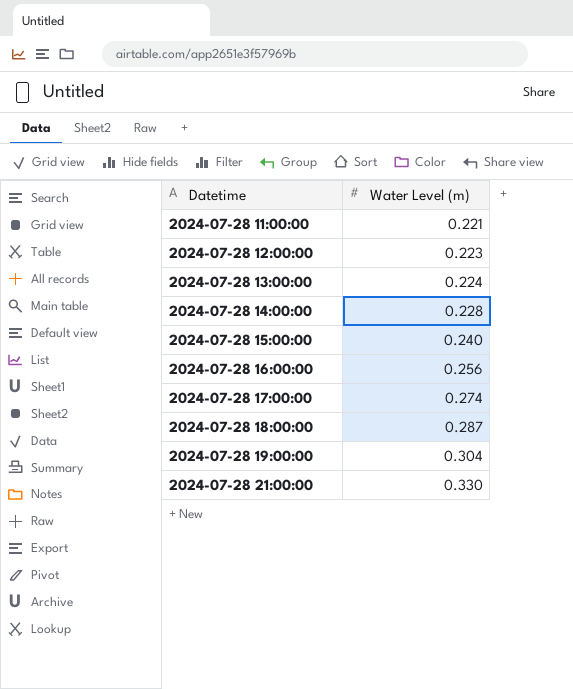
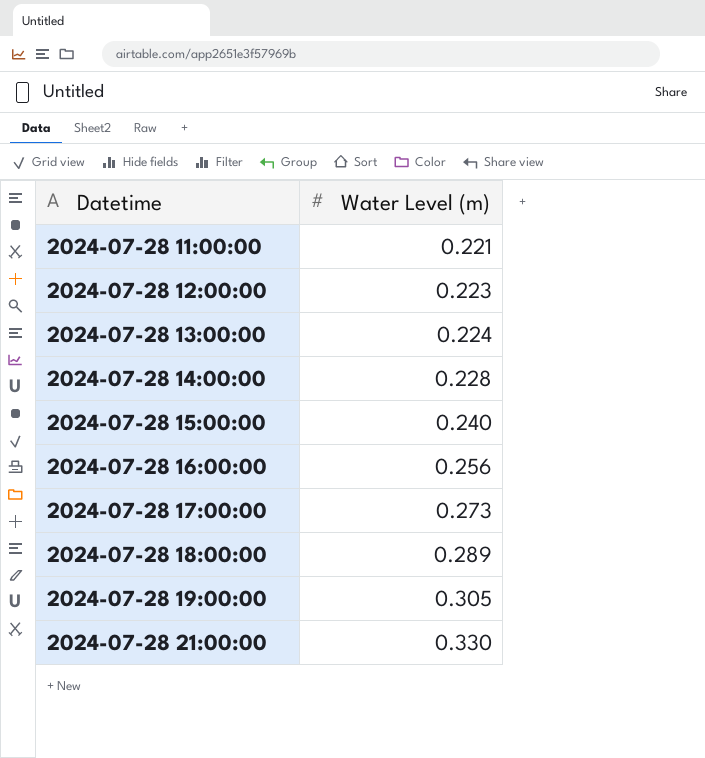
2024-07-28 17:00:00 | Water Level (m): 0.274 -> 0.273
2024-07-28 18:00:00 | Water Level (m): 0.287 -> 0.289
2024-07-28 19:00:00 | Water Level (m): 0.304 -> 0.305

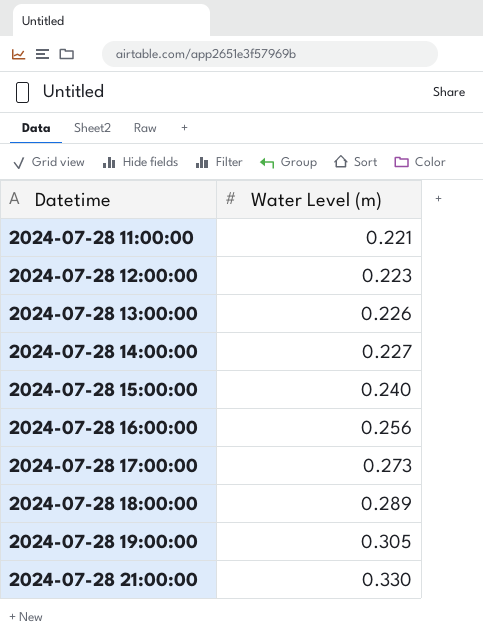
2024-07-28 13:00:00 | Water Level (m): 0.224 -> 0.226
2024-07-28 14:00:00 | Water Level (m): 0.228 -> 0.227

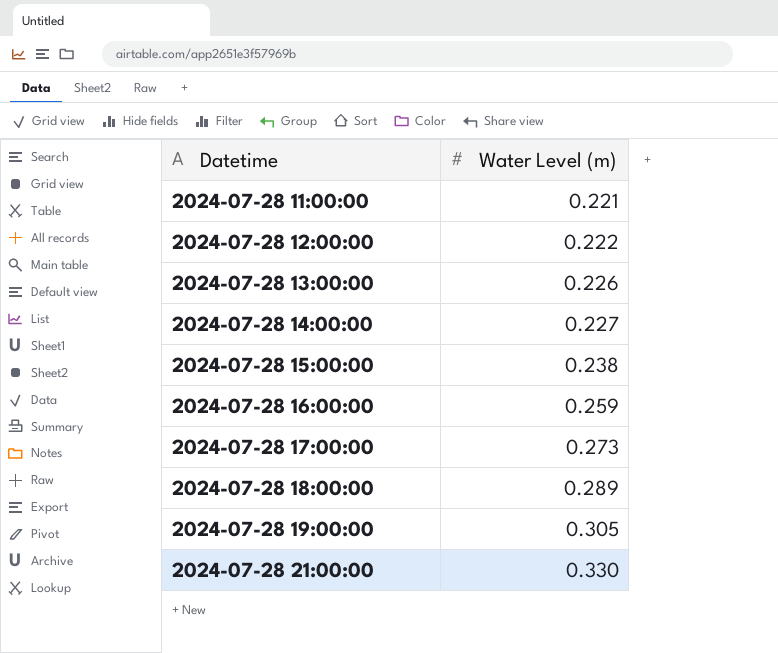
2024-07-28 12:00:00 | Water Level (m): 0.223 -> 0.222
2024-07-28 15:00:00 | Water Level (m): 0.240 -> 0.238
2024-07-28 16:00:00 | Water Level (m): 0.256 -> 0.259

